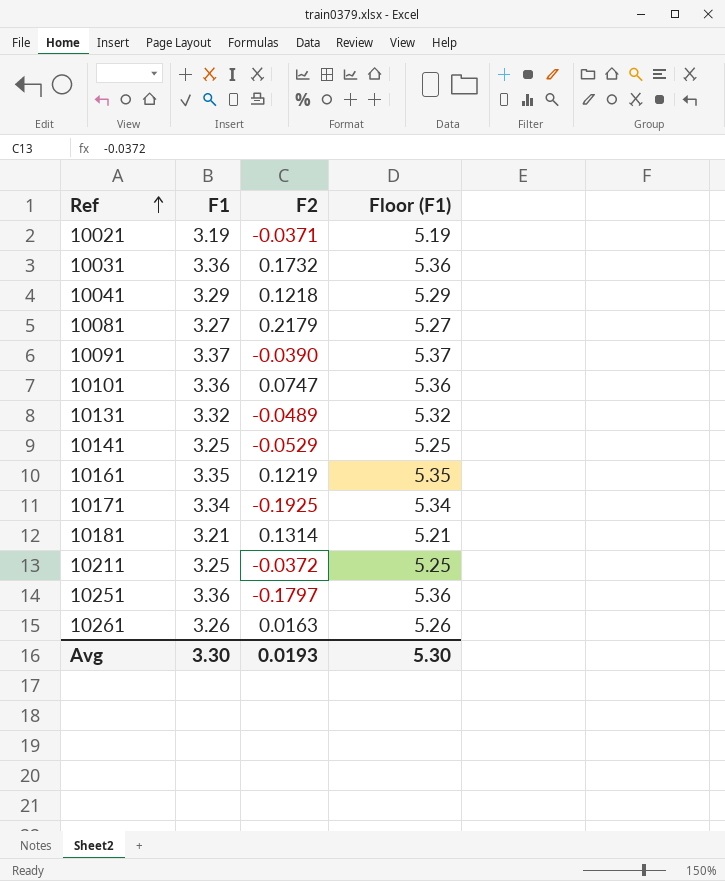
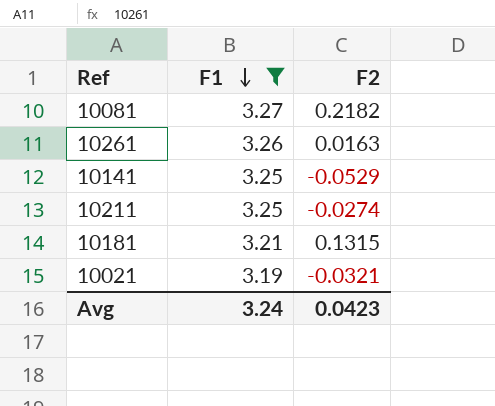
filter: none -> F1 <= 3.27
row order: Ref ascending -> F1 descending
column Floor (F1) | formula: [F1] + 2 -> none
10081 | F2: 0.2179 -> 0.2182
10211 | F2: -0.0372 -> -0.0274
10181 | F2: 0.1314 -> 0.1315
10021 | F2: -0.0371 -> -0.0321
Avg | F1: 3.30 -> 3.24
Avg | F2: 0.0193 -> 0.0423

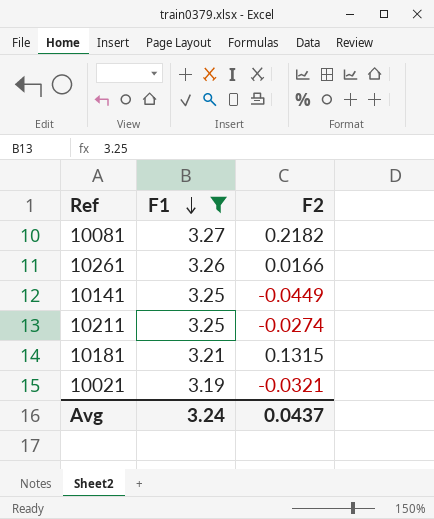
10261 | F2: 0.0163 -> 0.0166
10141 | F2: -0.0529 -> -0.0449
Avg | F2: 0.0423 -> 0.0437

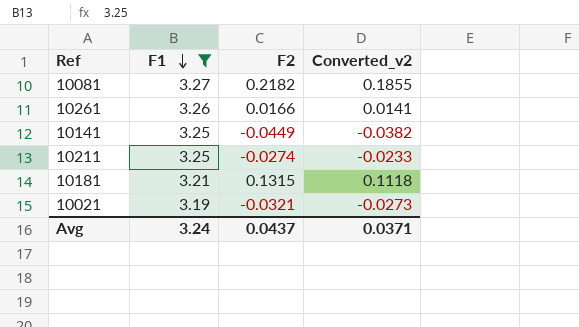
column Converted_v2 | formula: none -> [F2] * 0.85

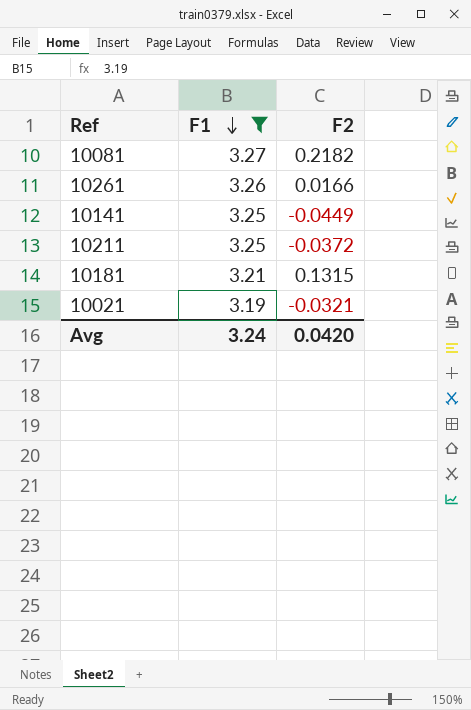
column Converted_v2 | formula: [F2] * 0.85 -> none
10211 | F2: -0.0274 -> -0.0372
Avg | F2: 0.0437 -> 0.0420

